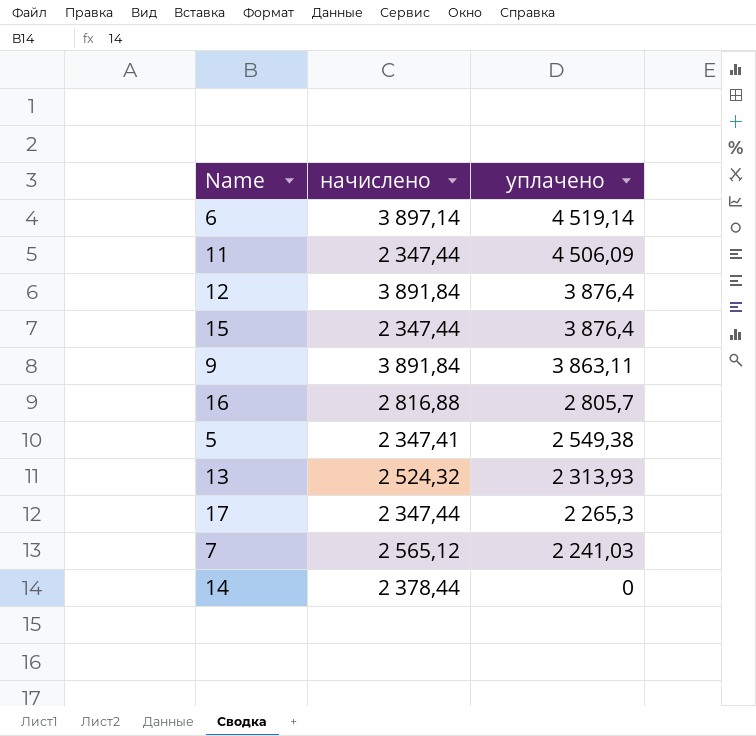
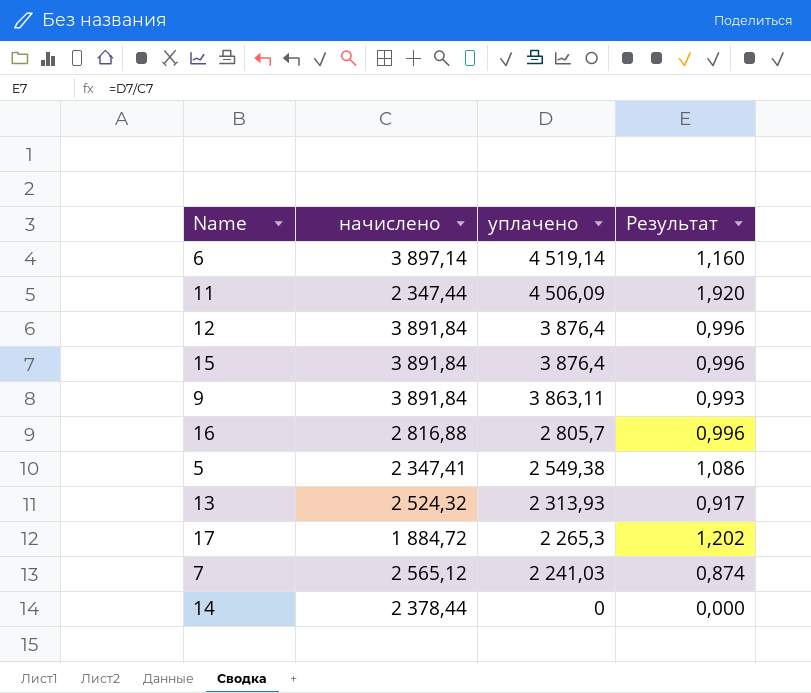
column Результат | formula: none -> [уплачено] / [начислено]
15 | начислено: 2 347,44 -> 3 891,84
17 | начислено: 2 347,44 -> 1 884,72

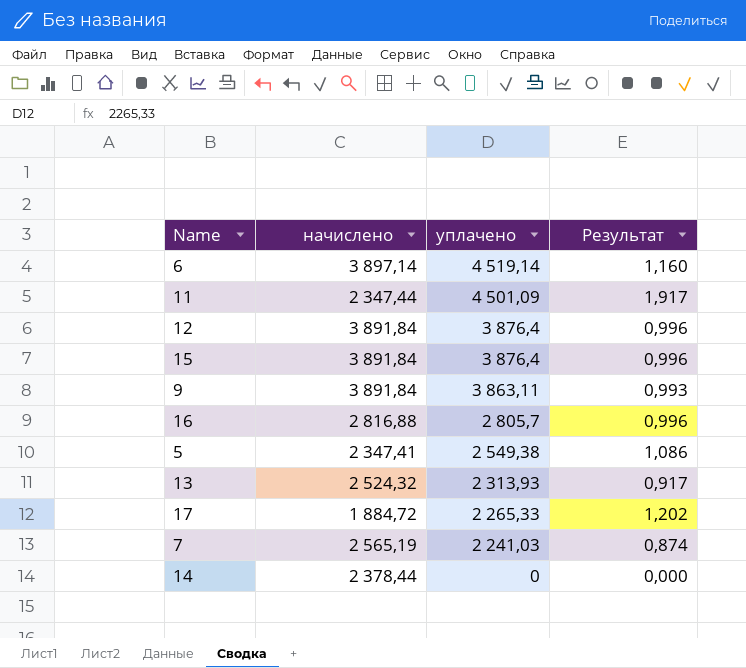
11 | уплачено: 4 506,09 -> 4 501,09
11 | Результат: 1,920 -> 1,917
17 | уплачено: 2 265,3 -> 2 265,33
7 | начислено: 2 565,12 -> 2 565,19

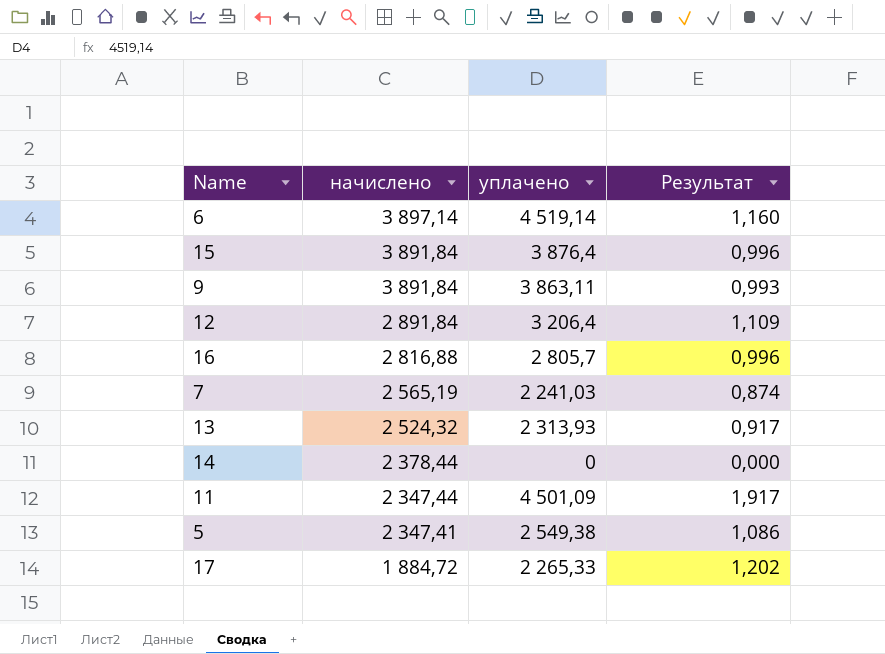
row order: уплачено descending -> начислено descending
12 | начислено: 3 891,84 -> 2 891,84
12 | уплачено: 3 876,4 -> 3 206,4
12 | Результат: 0,996 -> 1,109

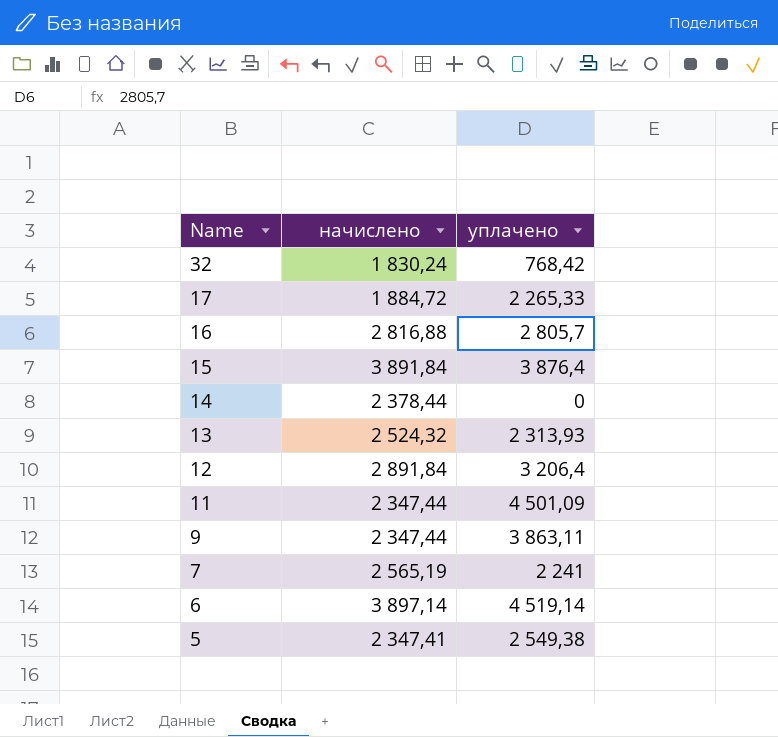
row order: начислено descending -> Name descending
column Результат | formula: [уплачено] / [начислено] -> none
row 32: none -> 1 830,24 | 768,42
9 | начислено: 3 891,84 -> 2 347,44
7 | уплачено: 2 241,03 -> 2 241

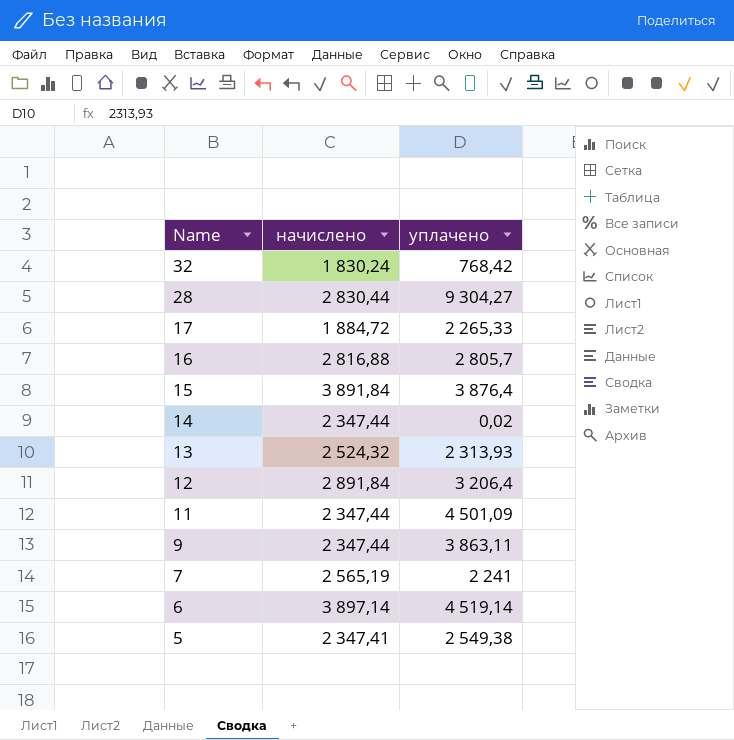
row 28: none -> 2 830,44 | 9 304,27
14 | начислено: 2 378,44 -> 2 347,44
14 | уплачено: 0 -> 0,02

